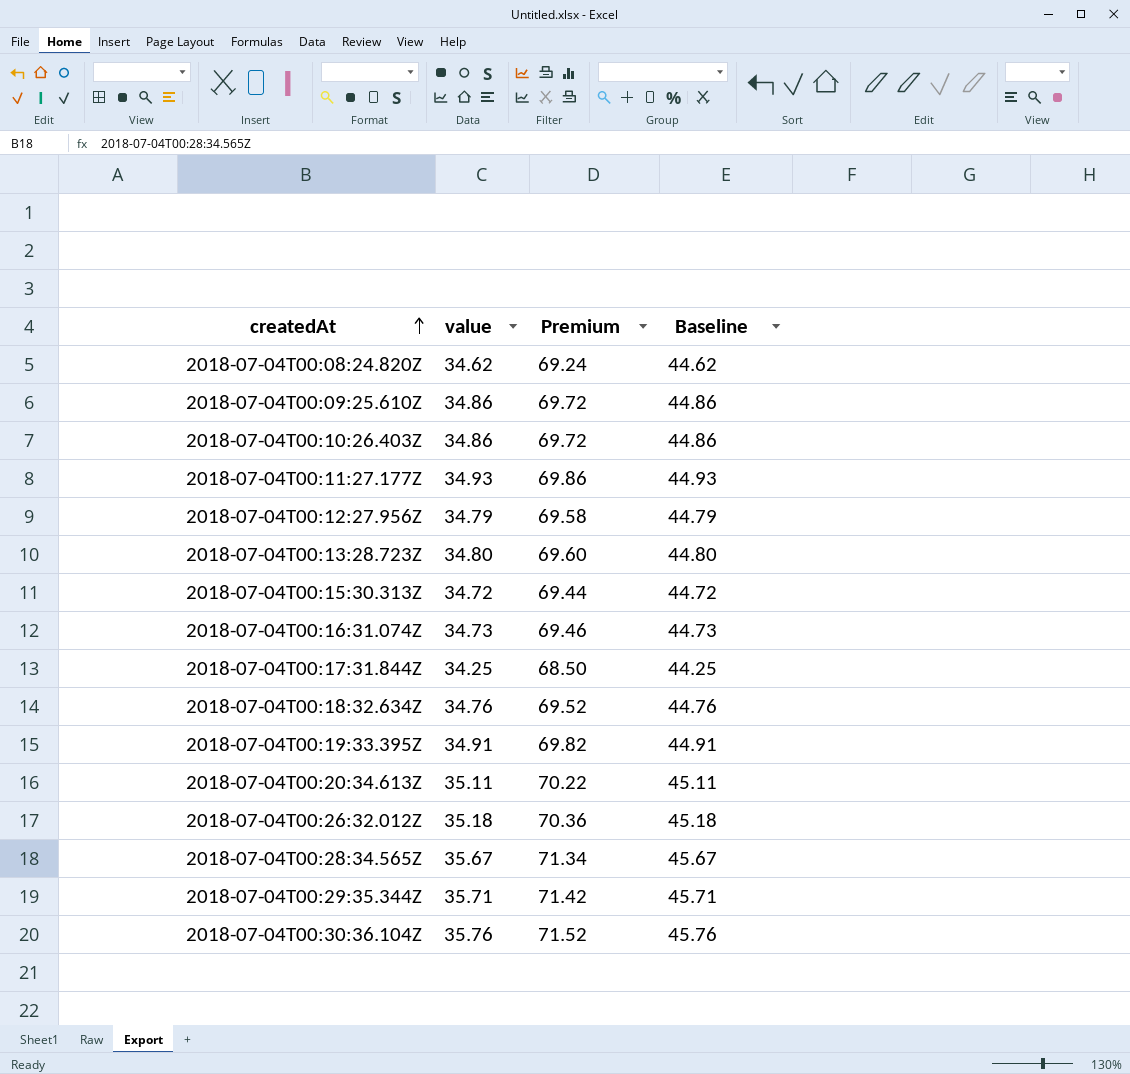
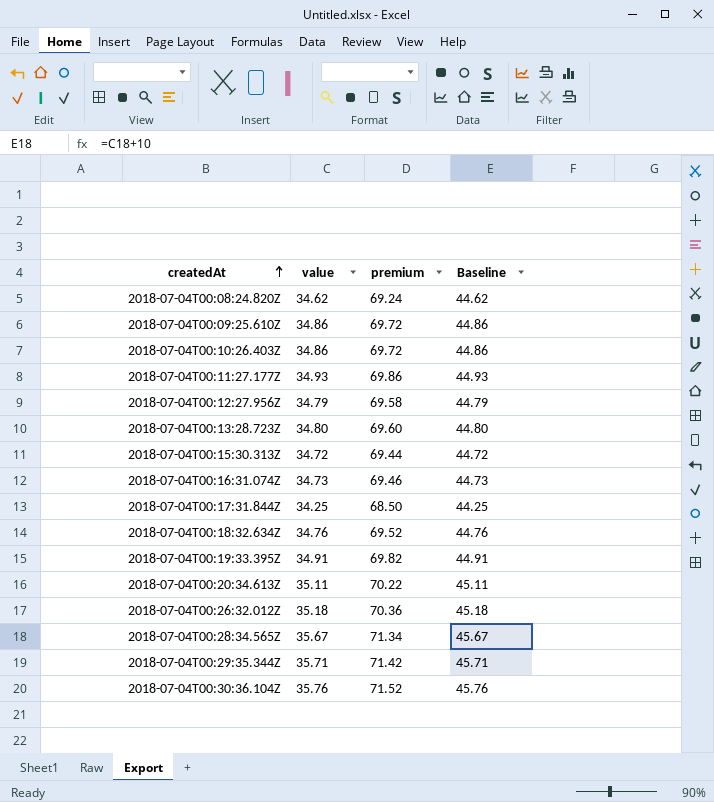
column name: Premium -> premium

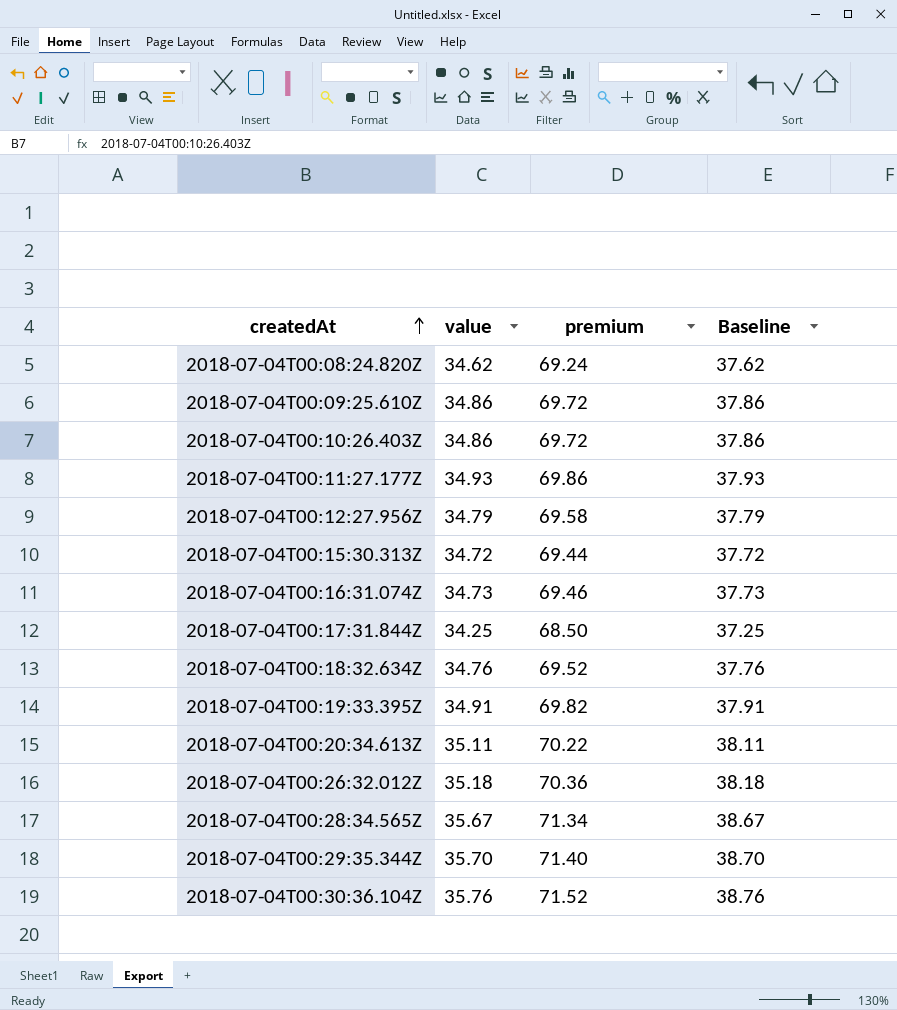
column Baseline | formula: [value] + 10 -> [value] + 3
row 2018-07-04T00:13:28.723Z: 34.80 | 69.60 | 44.80 -> none
2018-07-04T00:29:35.344Z | value: 35.71 -> 35.70
2018-07-04T00:29:35.344Z | premium: 71.42 -> 71.40

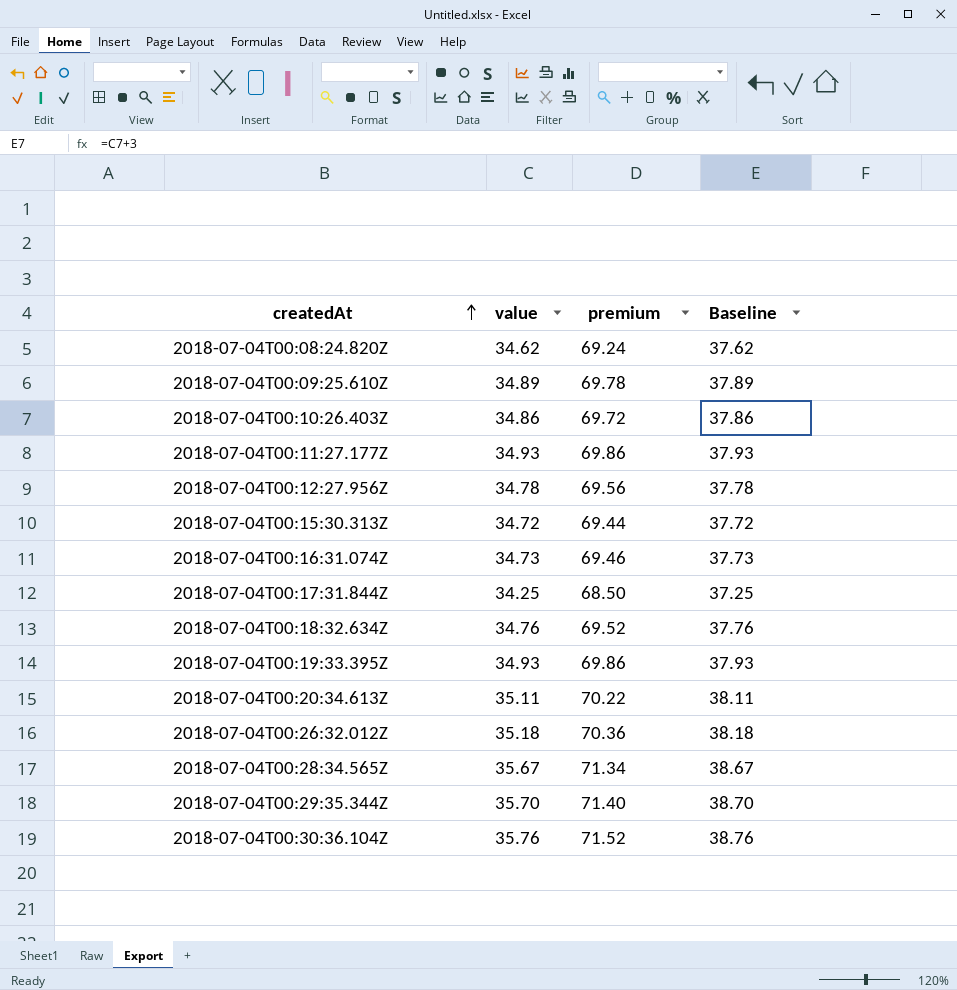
2018-07-04T00:09:25.610Z | value: 34.86 -> 34.89
2018-07-04T00:09:25.610Z | premium: 69.72 -> 69.78
2018-07-04T00:09:25.610Z | Baseline: 37.86 -> 37.89
2018-07-04T00:12:27.956Z | value: 34.79 -> 34.78
2018-07-04T00:12:27.956Z | premium: 69.58 -> 69.56
2018-07-04T00:12:27.956Z | Baseline: 37.79 -> 37.78
2018-07-04T00:19:33.395Z | value: 34.91 -> 34.93
2018-07-04T00:19:33.395Z | premium: 69.82 -> 69.86
2018-07-04T00:19:33.395Z | Baseline: 37.91 -> 37.93

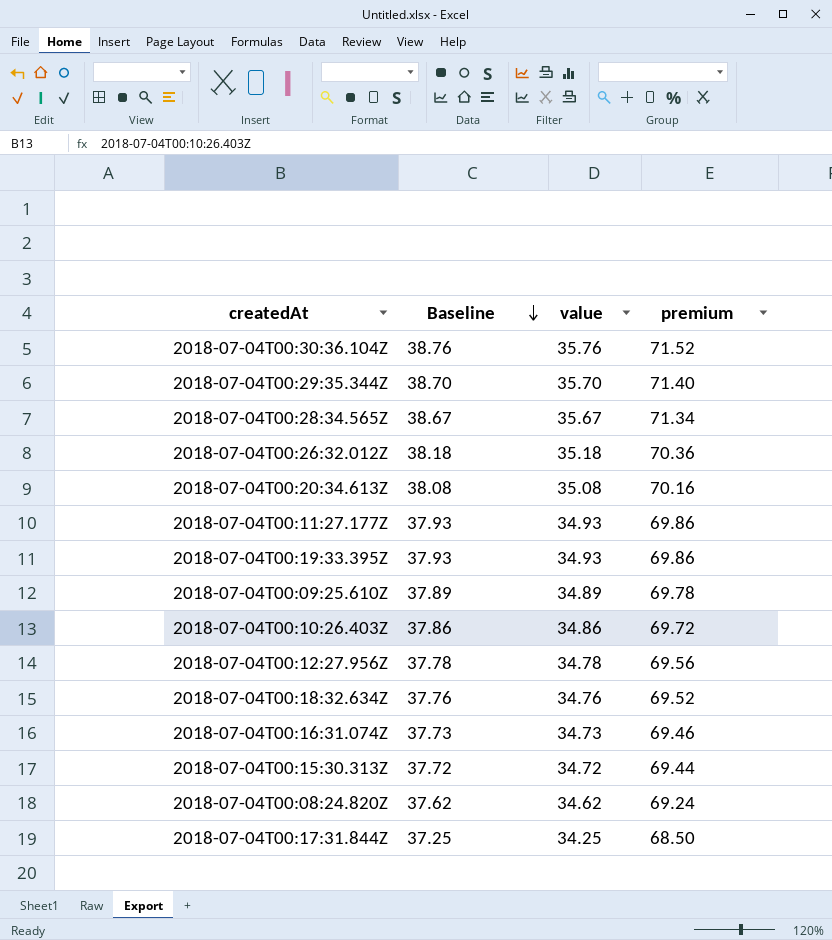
row order: createdAt ascending -> Baseline descending
column Baseline | position: 4 -> 2
2018-07-04T00:20:34.613Z | Baseline: 38.11 -> 38.08
2018-07-04T00:20:34.613Z | value: 35.11 -> 35.08
2018-07-04T00:20:34.613Z | premium: 70.22 -> 70.16

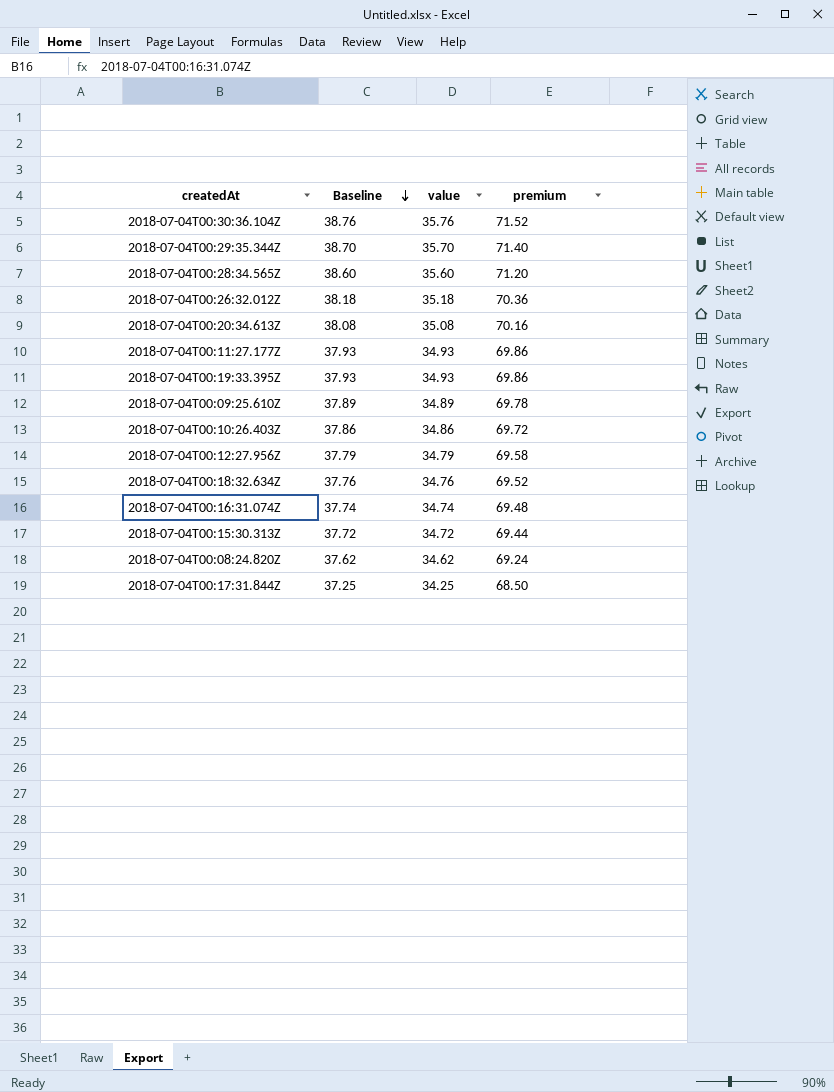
2018-07-04T00:28:34.565Z | Baseline: 38.67 -> 38.60
2018-07-04T00:28:34.565Z | value: 35.67 -> 35.60
2018-07-04T00:28:34.565Z | premium: 71.34 -> 71.20
2018-07-04T00:12:27.956Z | Baseline: 37.78 -> 37.79
2018-07-04T00:12:27.956Z | value: 34.78 -> 34.79
2018-07-04T00:12:27.956Z | premium: 69.56 -> 69.58
2018-07-04T00:16:31.074Z | Baseline: 37.73 -> 37.74
2018-07-04T00:16:31.074Z | value: 34.73 -> 34.74
2018-07-04T00:16:31.074Z | premium: 69.46 -> 69.48

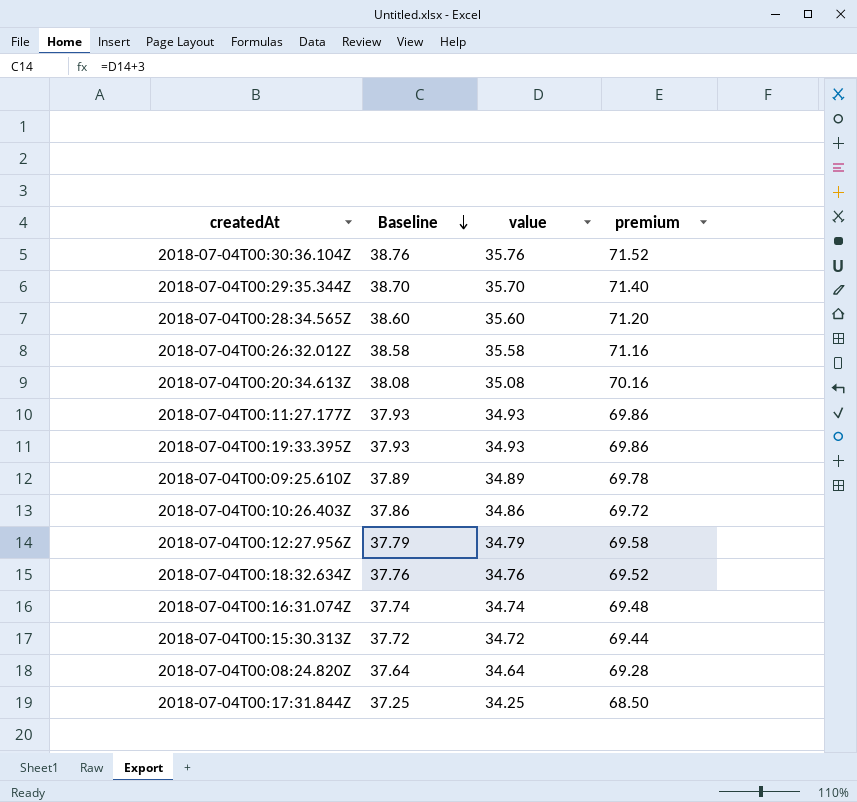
2018-07-04T00:26:32.012Z | Baseline: 38.18 -> 38.58
2018-07-04T00:26:32.012Z | value: 35.18 -> 35.58
2018-07-04T00:26:32.012Z | premium: 70.36 -> 71.16
2018-07-04T00:08:24.820Z | Baseline: 37.62 -> 37.64
2018-07-04T00:08:24.820Z | value: 34.62 -> 34.64
2018-07-04T00:08:24.820Z | premium: 69.24 -> 69.28

